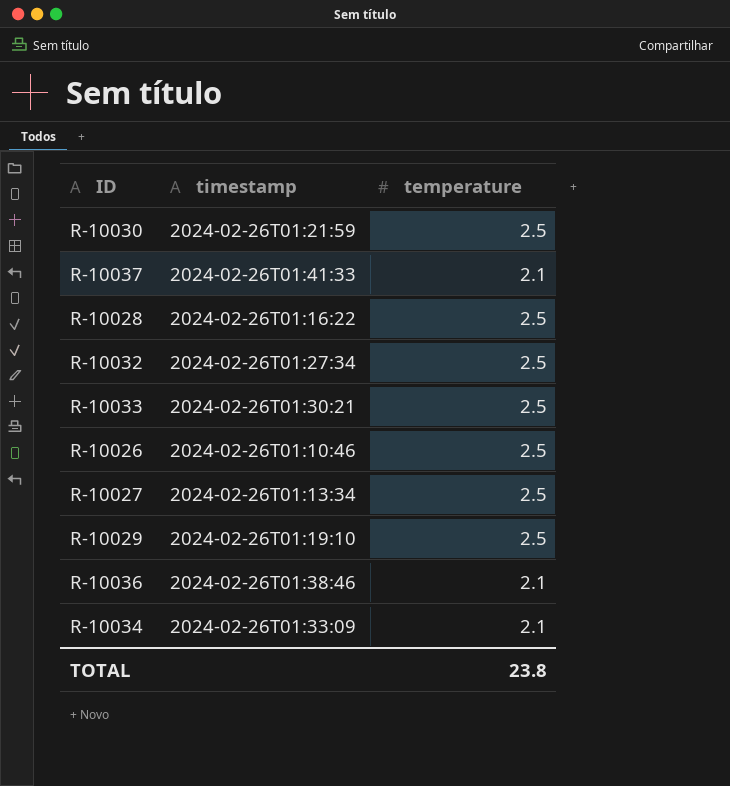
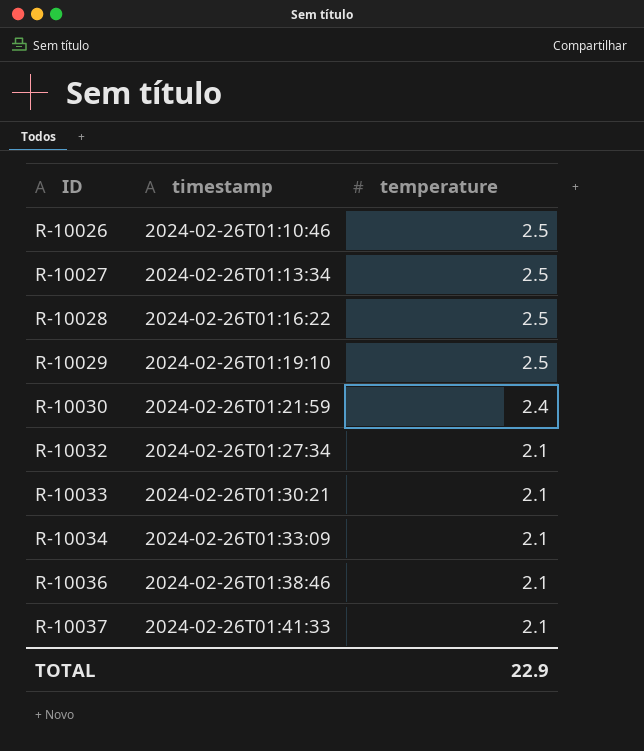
row order: none -> ID ascending
R-10030 | temperature: 2.5 -> 2.4
R-10032 | temperature: 2.5 -> 2.1
R-10033 | temperature: 2.5 -> 2.1
TOTAL | temperature: 23.8 -> 22.9

